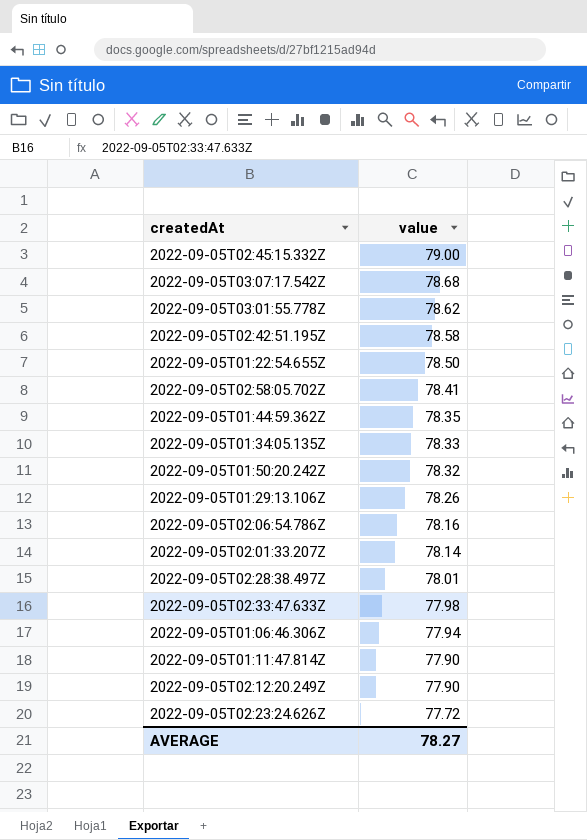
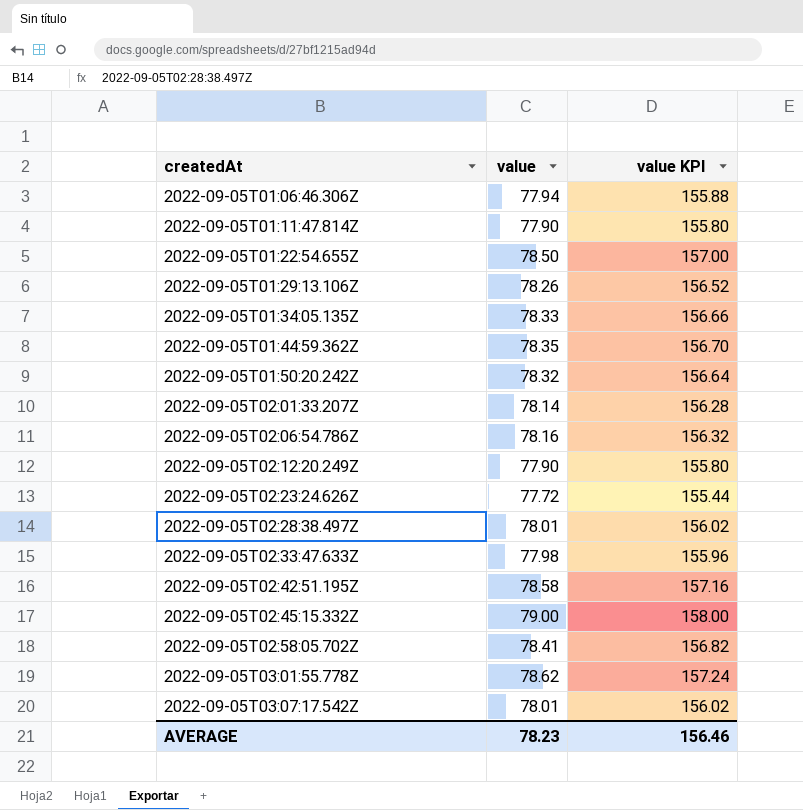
row order: value descending -> createdAt ascending
column value KPI | formula: none -> [value] * 2
2022-09-05T03:07:17.542Z | value: 78.68 -> 78.01
AVERAGE | value: 78.27 -> 78.23

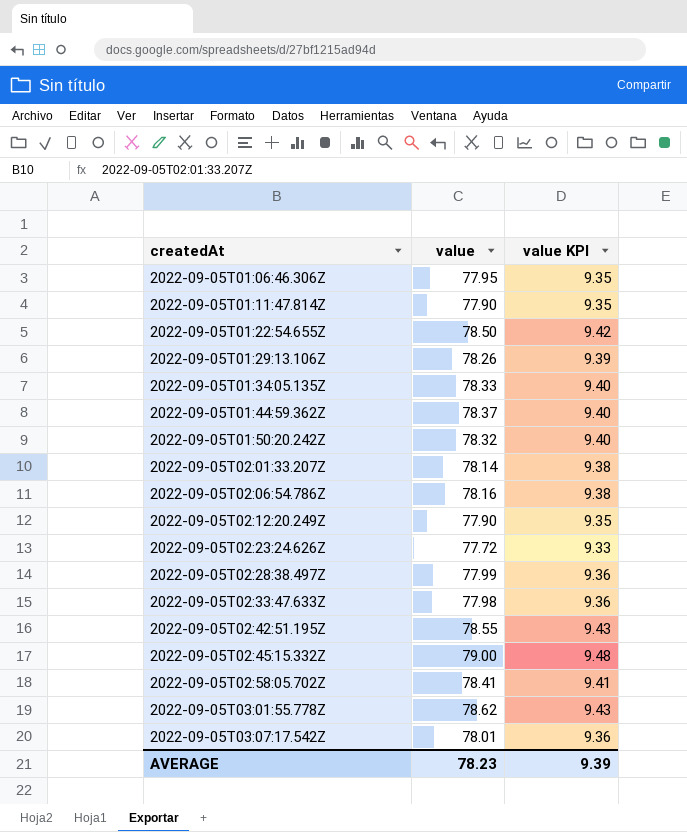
column value KPI | formula: [value] * 2 -> [value] * 0.12
2022-09-05T01:06:46.306Z | value: 77.94 -> 77.95
2022-09-05T01:44:59.362Z | value: 78.35 -> 78.37
2022-09-05T02:28:38.497Z | value: 78.01 -> 77.99
2022-09-05T02:42:51.195Z | value: 78.58 -> 78.55
AVERAGE | value KPI: 156.46 -> 9.39

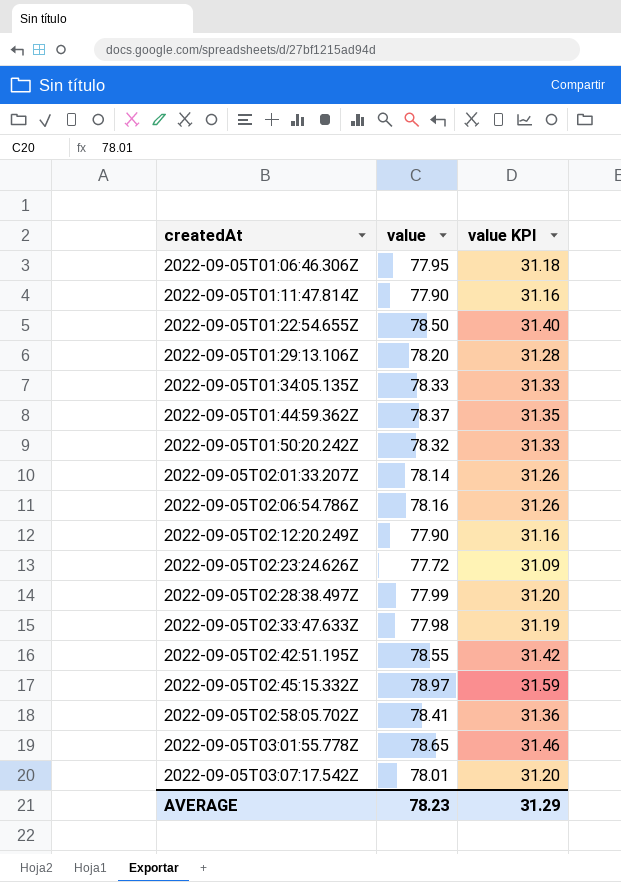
column value KPI | formula: [value] * 0.12 -> [value] * 0.4
2022-09-05T01:29:13.106Z | value: 78.26 -> 78.20
2022-09-05T02:45:15.332Z | value: 79.00 -> 78.97
2022-09-05T03:01:55.778Z | value: 78.62 -> 78.65
AVERAGE | value KPI: 9.39 -> 31.29

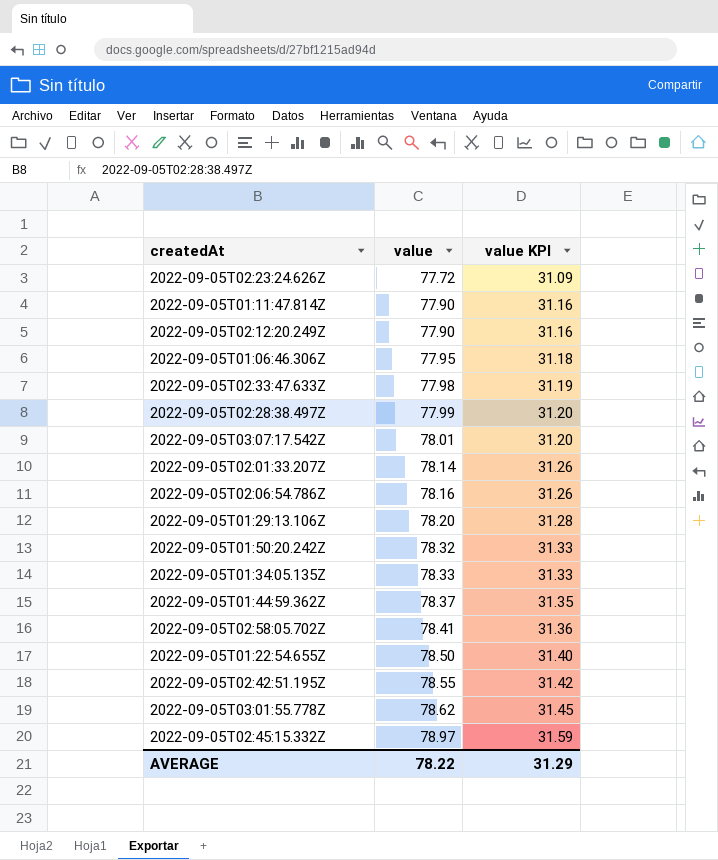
row order: createdAt ascending -> value ascending
2022-09-05T03:01:55.778Z | value: 78.65 -> 78.62
2022-09-05T03:01:55.778Z | value KPI: 31.46 -> 31.45
AVERAGE | value: 78.23 -> 78.22

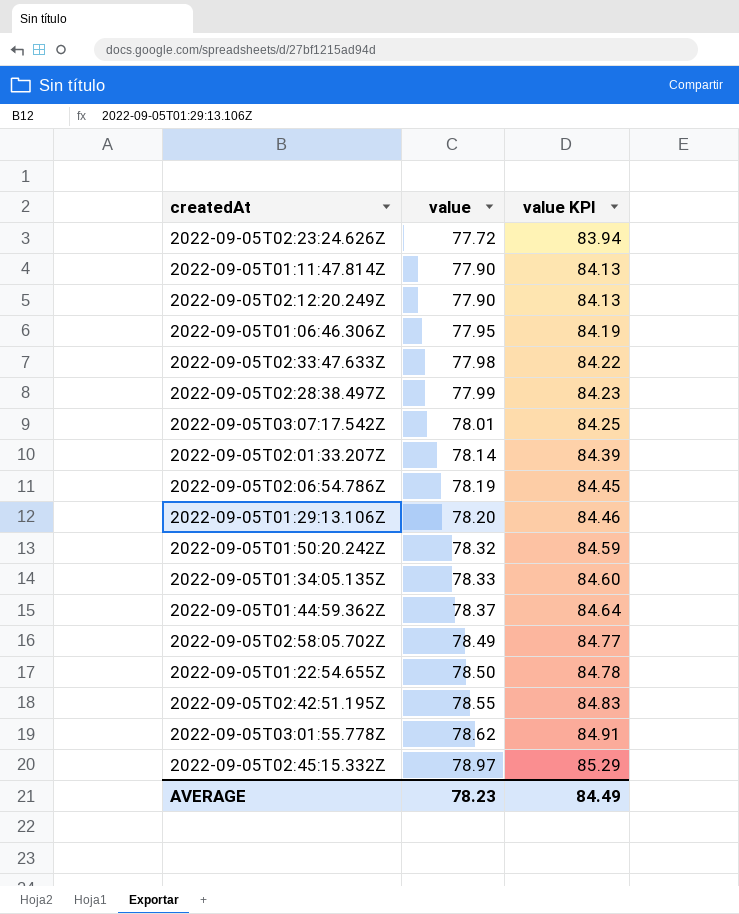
column value KPI | formula: [value] * 0.4 -> [value] * 1.08
2022-09-05T02:06:54.786Z | value: 78.16 -> 78.19
2022-09-05T02:58:05.702Z | value: 78.41 -> 78.49
AVERAGE | value: 78.22 -> 78.23
AVERAGE | value KPI: 31.29 -> 84.49

